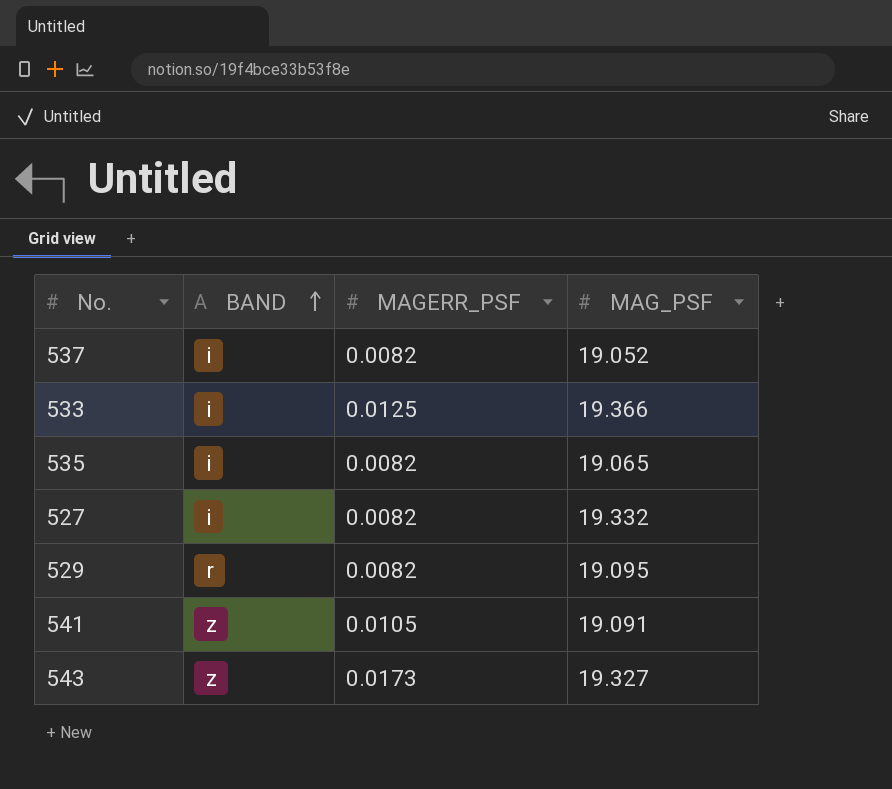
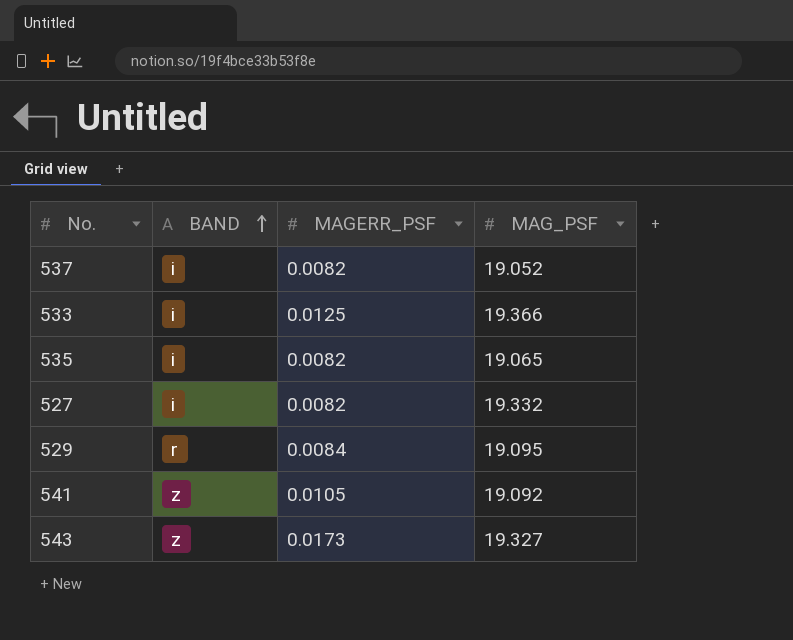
529 | MAGERR_PSF: 0.0082 -> 0.0084
541 | MAG_PSF: 19.091 -> 19.092

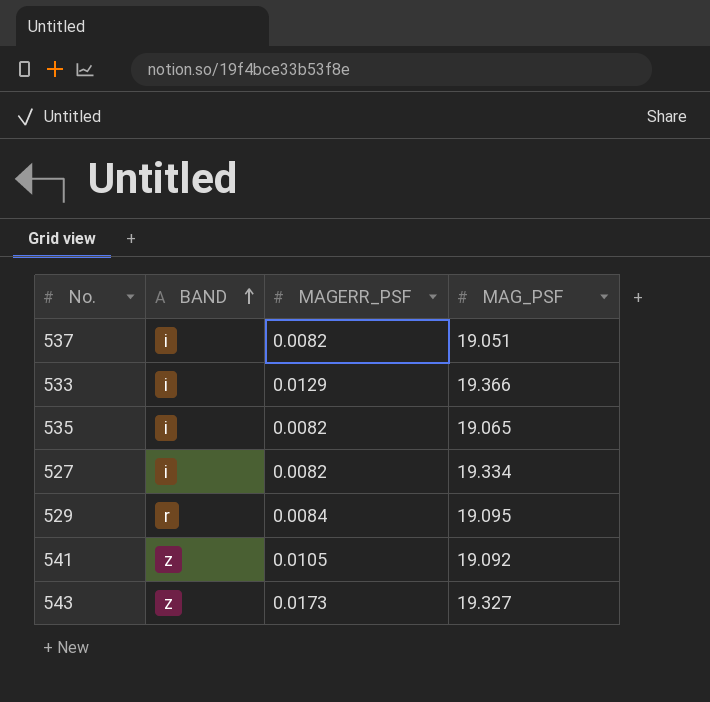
537 | MAG_PSF: 19.052 -> 19.051
533 | MAGERR_PSF: 0.0125 -> 0.0129
527 | MAG_PSF: 19.332 -> 19.334

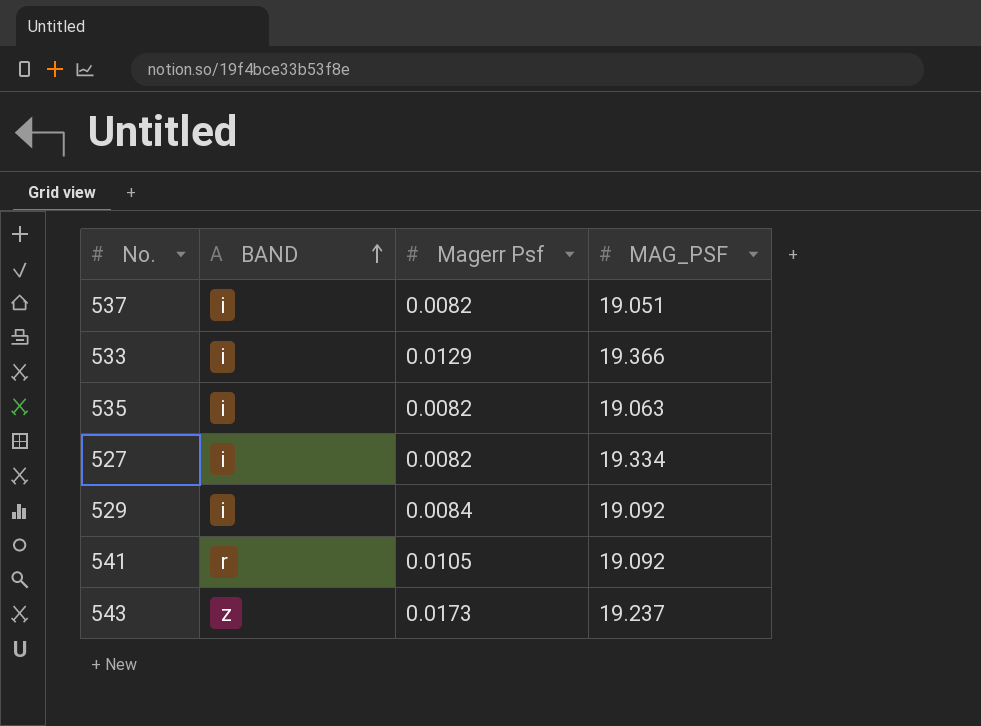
column name: MAGERR_PSF -> Magerr Psf
535 | MAG_PSF: 19.065 -> 19.063
529 | BAND: r -> i
529 | MAG_PSF: 19.095 -> 19.092
541 | BAND: z -> r
543 | MAG_PSF: 19.327 -> 19.237

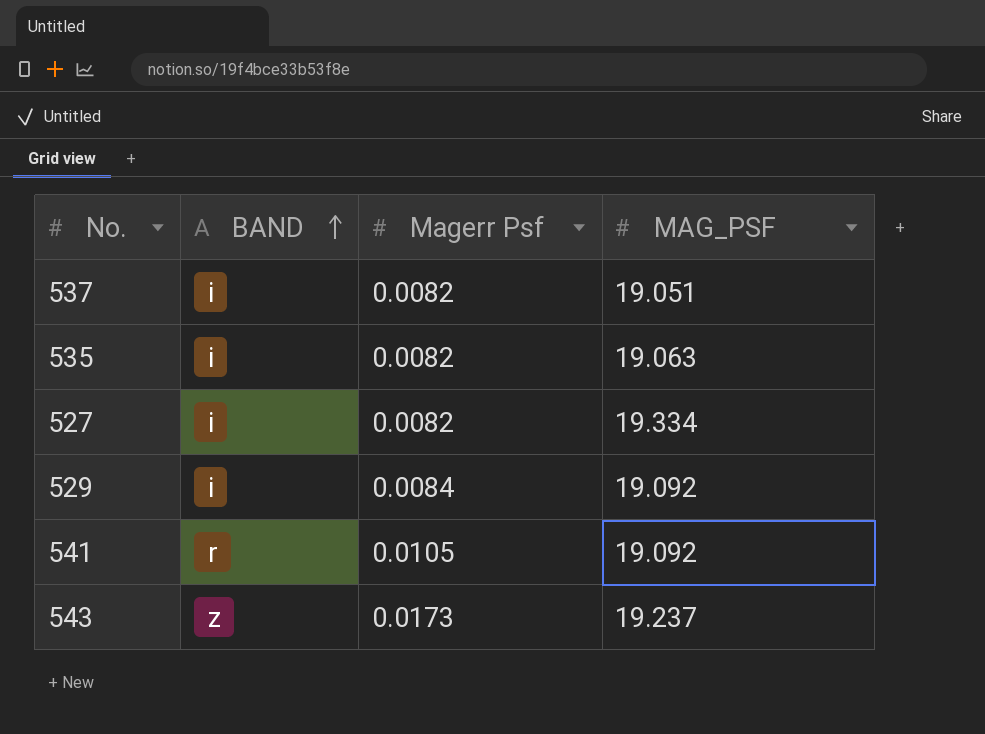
row 533: i | 0.0129 | 19.366 -> none

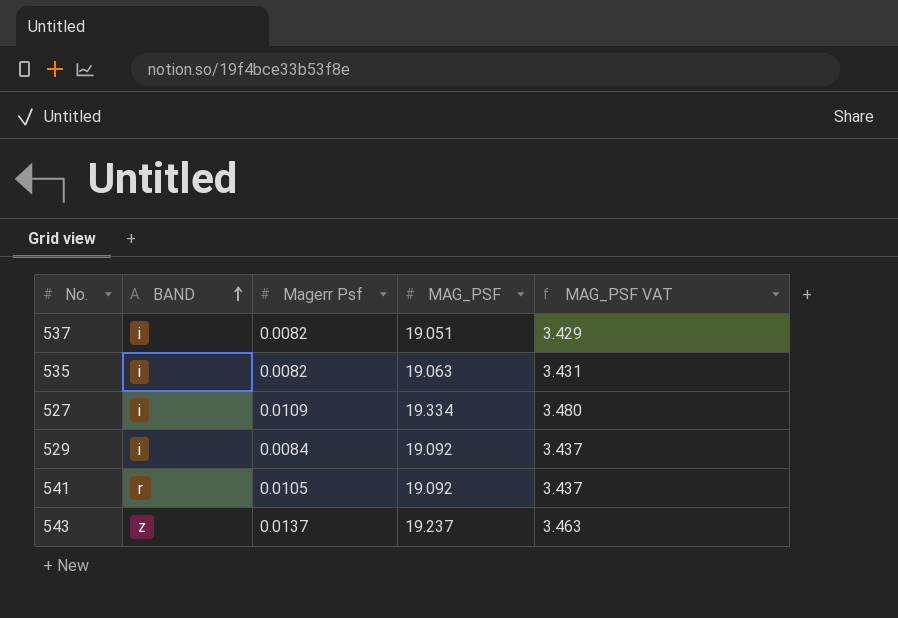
column MAG_PSF VAT | formula: none -> [MAG_PSF] * 0.18
527 | Magerr Psf: 0.0082 -> 0.0109
543 | Magerr Psf: 0.0173 -> 0.0137

